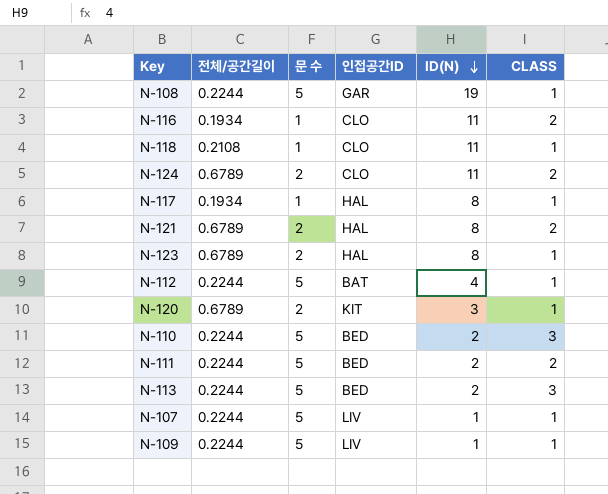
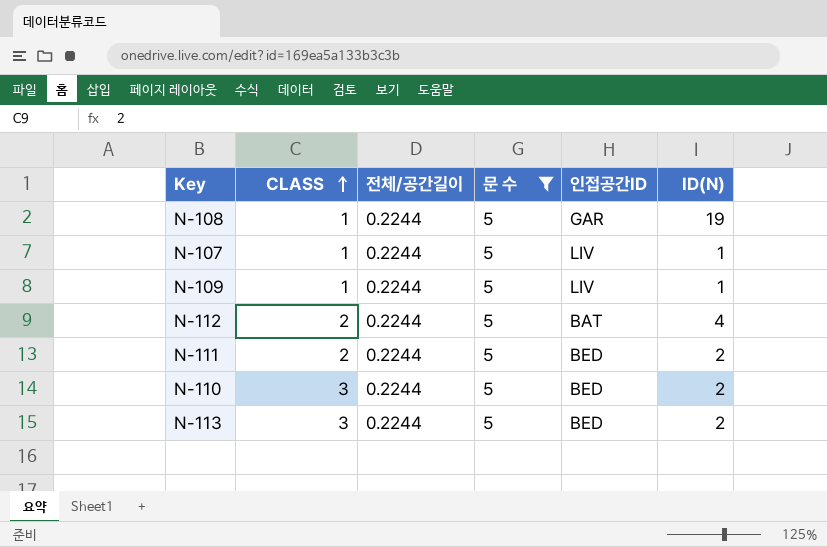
filter: none -> 문 수 = 5
row order: ID(N) descending -> CLASS ascending
column CLASS | position: 6 -> 2
N-112 | CLASS: 1 -> 2

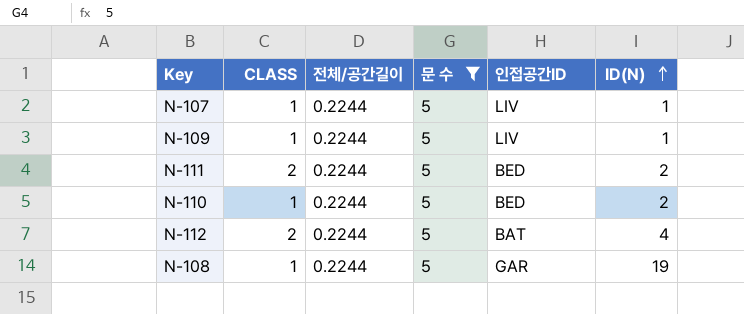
row order: CLASS ascending -> ID(N) ascending
row N-113: 3 | 0.2244 | 5 | BED | 2 -> none
N-110 | CLASS: 3 -> 1

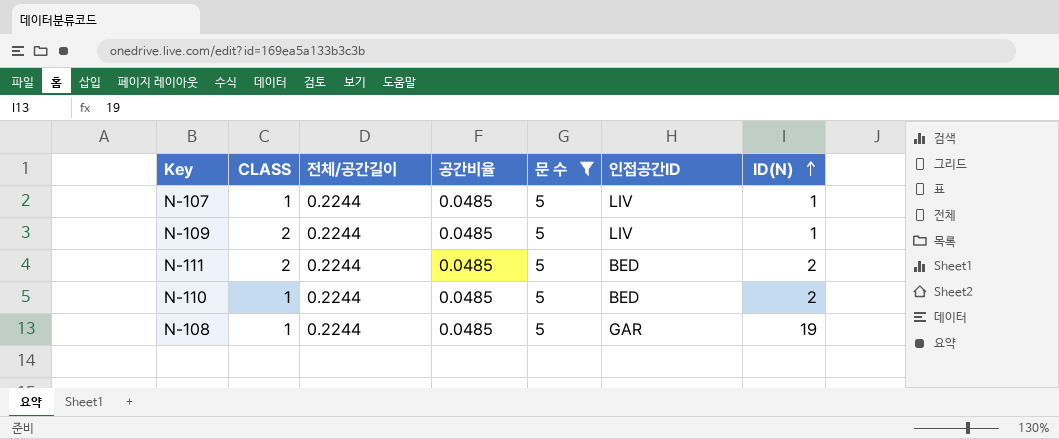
column 공간비율 | position: none -> 4
row N-112: 2 | 0.2244 | 5 | BAT | 4 -> none
N-109 | CLASS: 1 -> 2

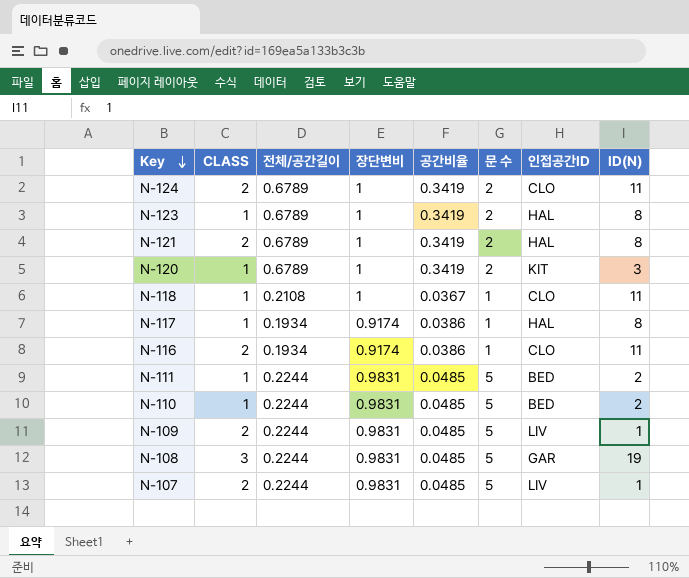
filter: 문 수 = 5 -> none
row order: ID(N) ascending -> Key descending
column 장단변비 | position: none -> 4
N-111 | CLASS: 2 -> 1
N-108 | CLASS: 1 -> 3
N-107 | CLASS: 1 -> 2

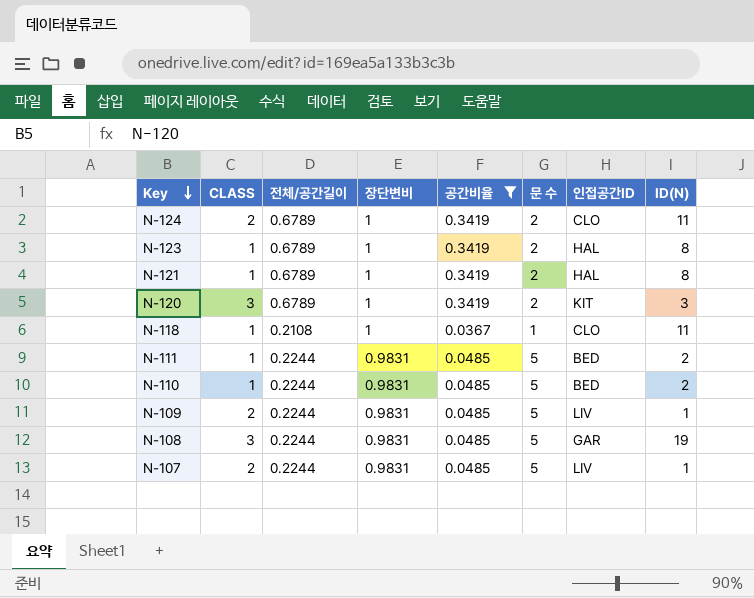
filter: none -> 공간비율 != 0.0386
N-121 | CLASS: 2 -> 1
N-120 | CLASS: 1 -> 3

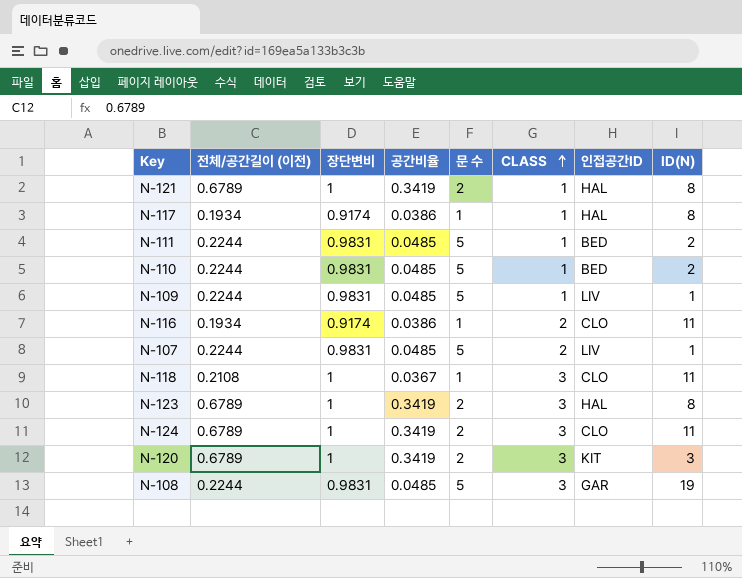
filter: 공간비율 != 0.0386 -> none
row order: Key descending -> CLASS ascending
column name: 전체/공간길이 -> 전체/공간길이 (이전)
column CLASS | position: 2 -> 6
N-109 | CLASS: 2 -> 1
N-118 | CLASS: 1 -> 3
N-123 | CLASS: 1 -> 3
N-124 | CLASS: 2 -> 3

